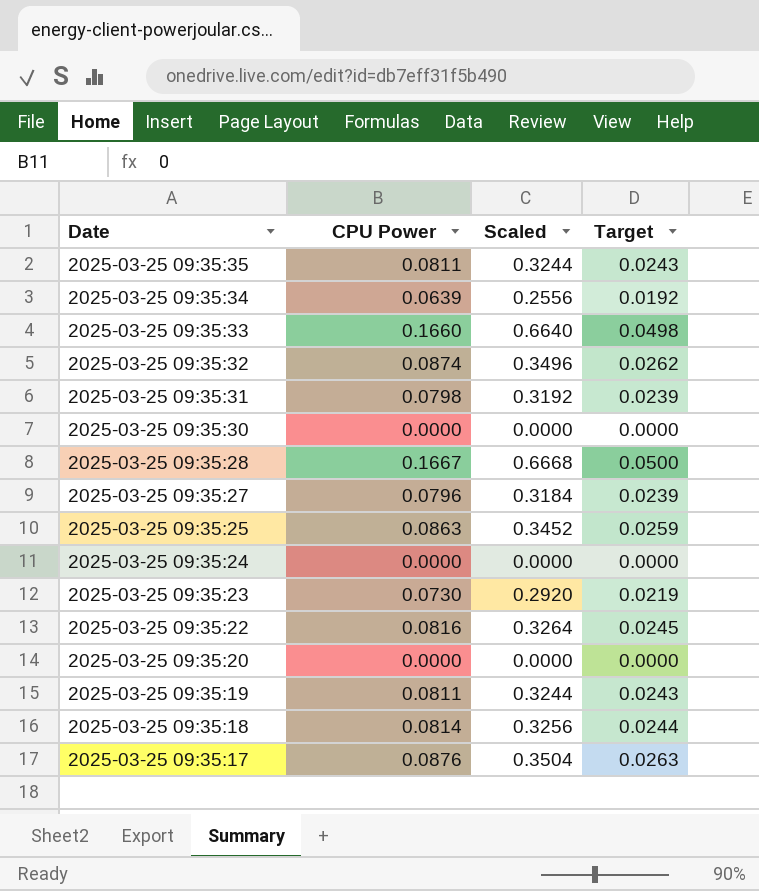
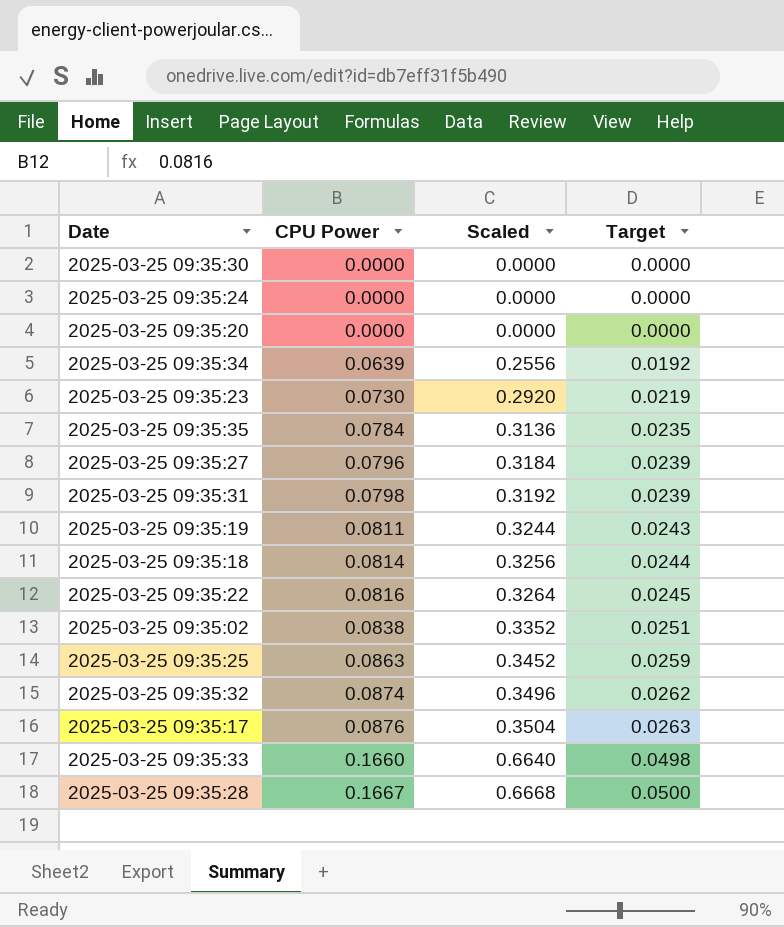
row order: Date descending -> CPU Power ascending
2025-03-25 09:35:35 | CPU Power: 0.0811 -> 0.0784
2025-03-25 09:35:35 | Scaled: 0.3244 -> 0.3136
2025-03-25 09:35:35 | Target: 0.0243 -> 0.0235
row 2025-03-25 09:35:02: none -> 0.0838 | 0.3352 | 0.0251

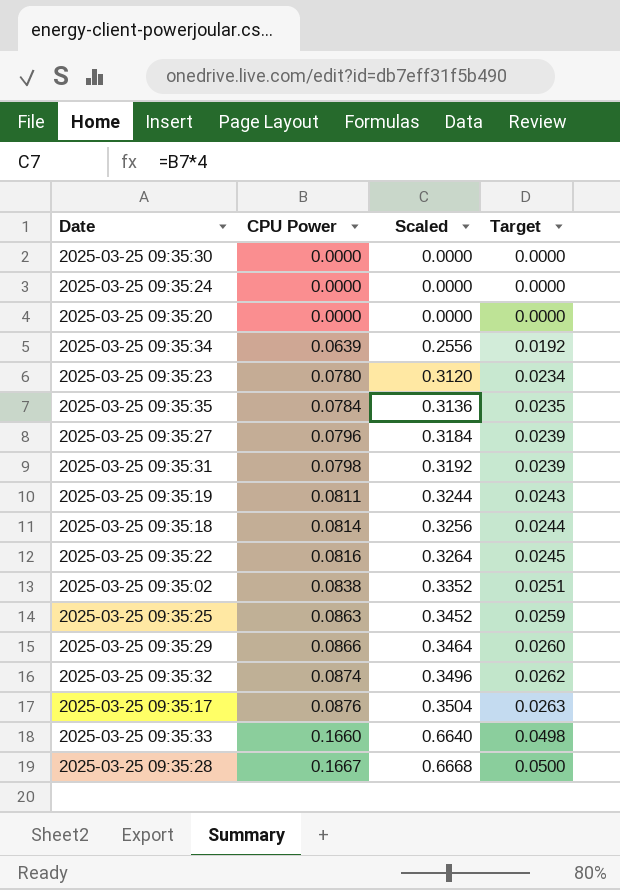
2025-03-25 09:35:23 | CPU Power: 0.0730 -> 0.0780
2025-03-25 09:35:23 | Scaled: 0.2920 -> 0.3120
2025-03-25 09:35:23 | Target: 0.0219 -> 0.0234
row 2025-03-25 09:35:29: none -> 0.0866 | 0.3464 | 0.0260

